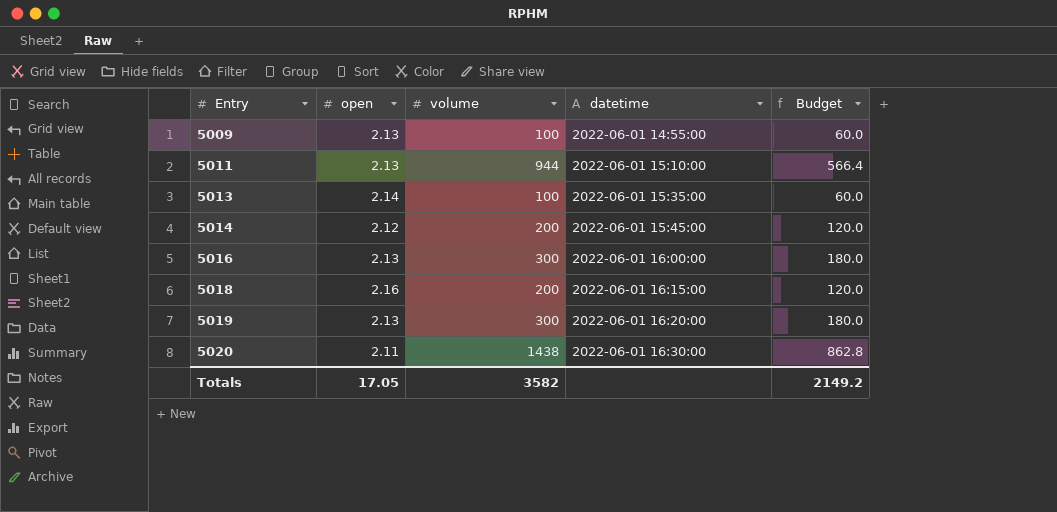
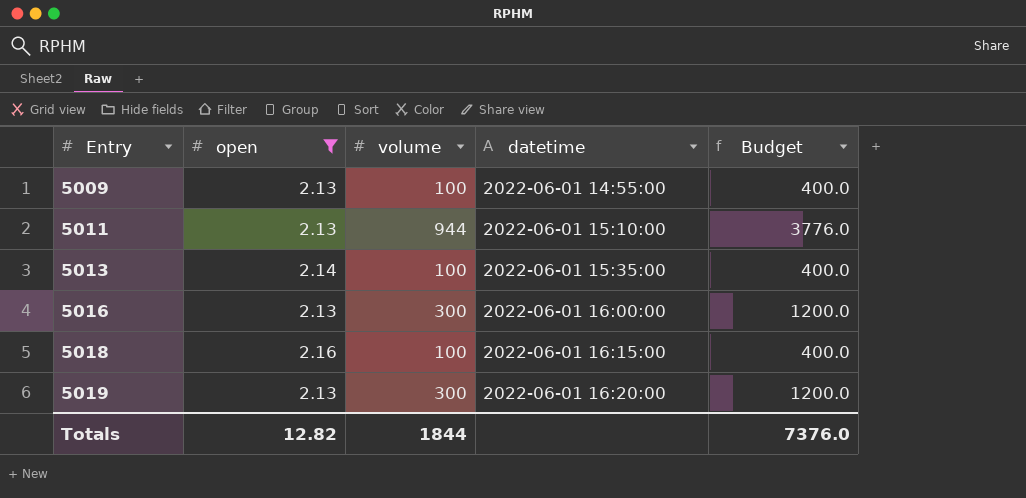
filter: none -> open >= 2.13
column Budget | formula: [volume] * 0.6 -> [volume] * 4
5018 | volume: 200 -> 100
Totals | open: 17.05 -> 12.82
Totals | volume: 3582 -> 1844
Totals | Budget: 2149.2 -> 7376.0

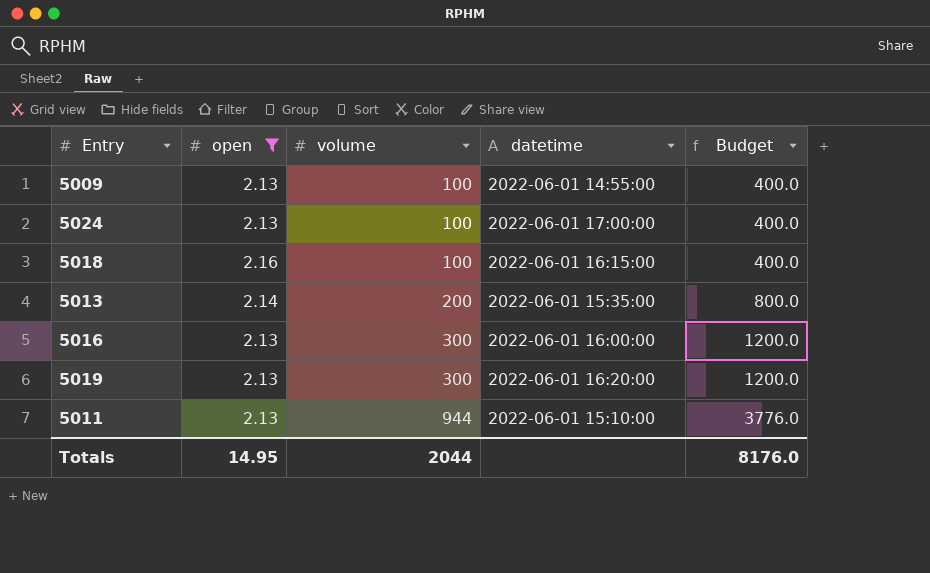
row order: Entry ascending -> volume ascending
row 5024: none -> 2.13 | 100 | 2022-06-01 17:00:00 | 400.0
5013 | volume: 100 -> 200
5013 | Budget: 400.0 -> 800.0
Totals | open: 12.82 -> 14.95
Totals | volume: 1844 -> 2044
Totals | Budget: 7376.0 -> 8176.0

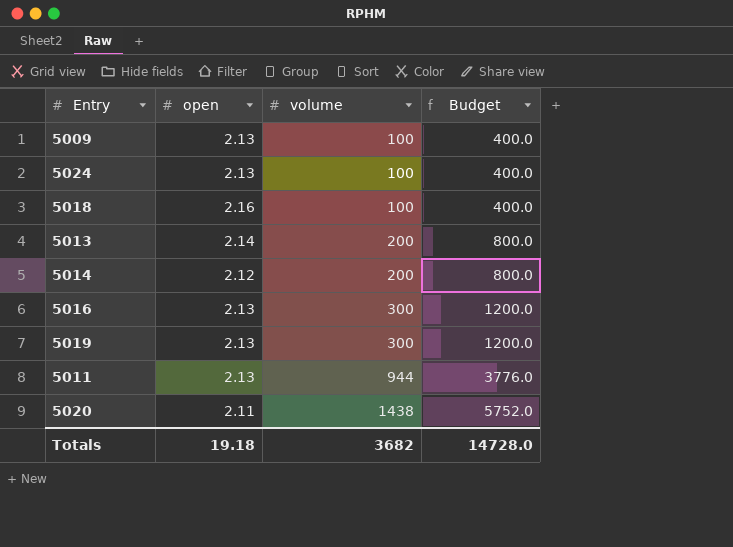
filter: open >= 2.13 -> none
column datetime | position: 4 -> none
Totals | open: 14.95 -> 19.18
Totals | volume: 2044 -> 3682
Totals | Budget: 8176.0 -> 14728.0

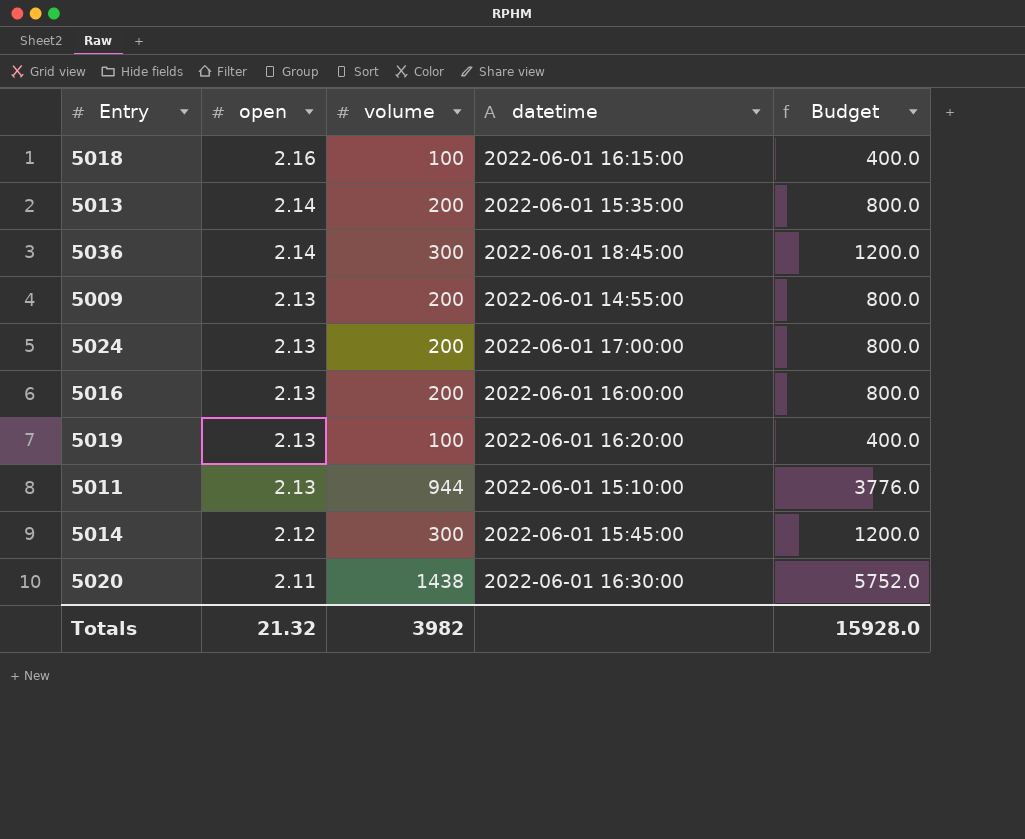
row order: volume ascending -> open descending
column datetime | position: none -> 4
row 5036: none -> 2.14 | 300 | 2022-06-01 18:45:00 | 1200.0
5009 | volume: 100 -> 200
5009 | Budget: 400.0 -> 800.0
5024 | volume: 100 -> 200
5024 | Budget: 400.0 -> 800.0
5016 | volume: 300 -> 200
5016 | Budget: 1200.0 -> 800.0
5019 | volume: 300 -> 100
5019 | Budget: 1200.0 -> 400.0
5014 | volume: 200 -> 300
5014 | Budget: 800.0 -> 1200.0
Totals | open: 19.18 -> 21.32
Totals | volume: 3682 -> 3982
Totals | Budget: 14728.0 -> 15928.0

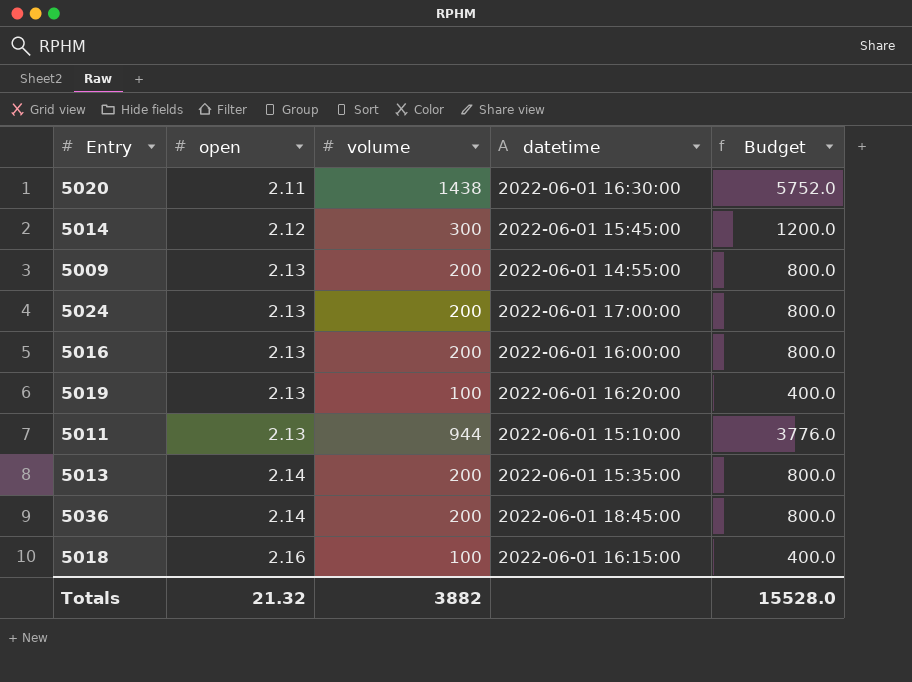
row order: open descending -> open ascending
5036 | volume: 300 -> 200
5036 | Budget: 1200.0 -> 800.0
Totals | volume: 3982 -> 3882
Totals | Budget: 15928.0 -> 15528.0

